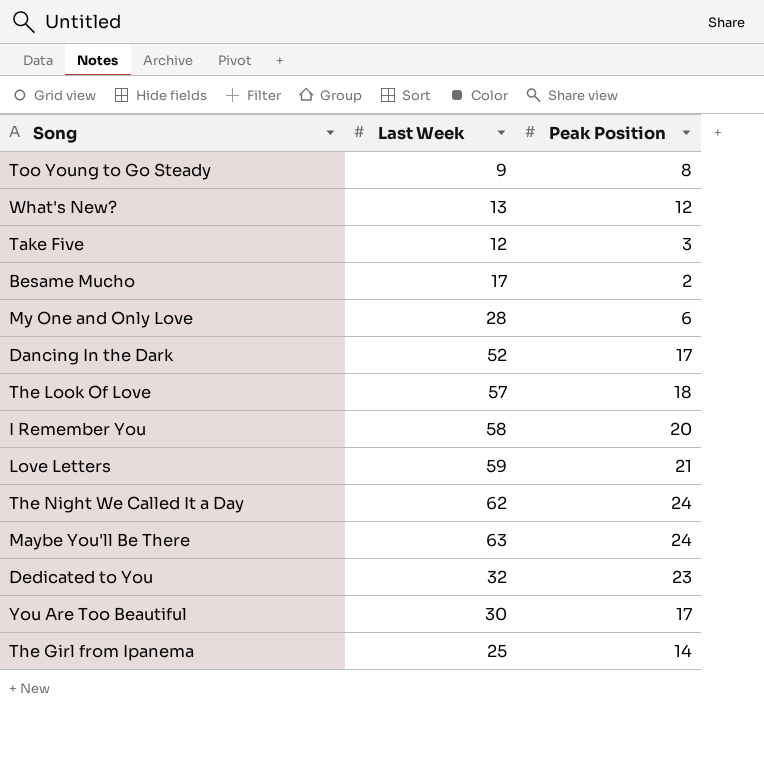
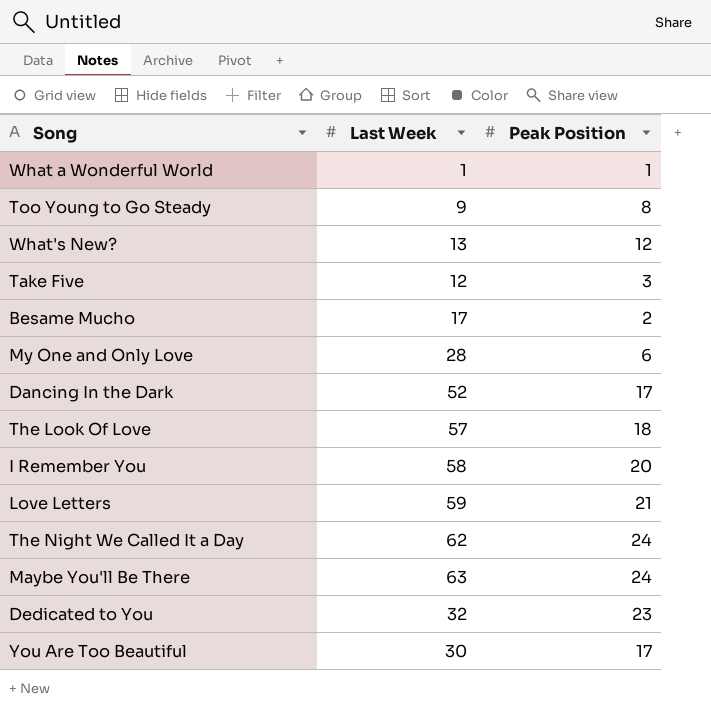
row The Girl from Ipanema: 25 | 14 -> none
row What a Wonderful World: none -> 1 | 1

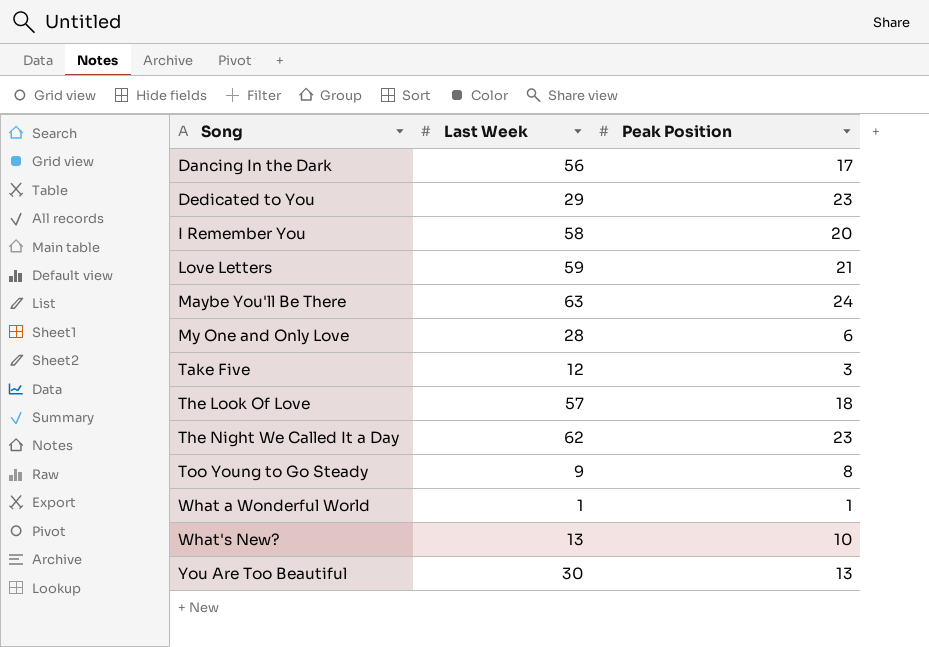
row order: none -> Song ascending
row Besame Mucho: 17 | 2 -> none
Dancing In the Dark | Last Week: 52 -> 56
Dedicated to You | Last Week: 32 -> 29
The Night We Called It a Day | Peak Position: 24 -> 23
What's New? | Peak Position: 12 -> 10
You Are Too Beautiful | Peak Position: 17 -> 13

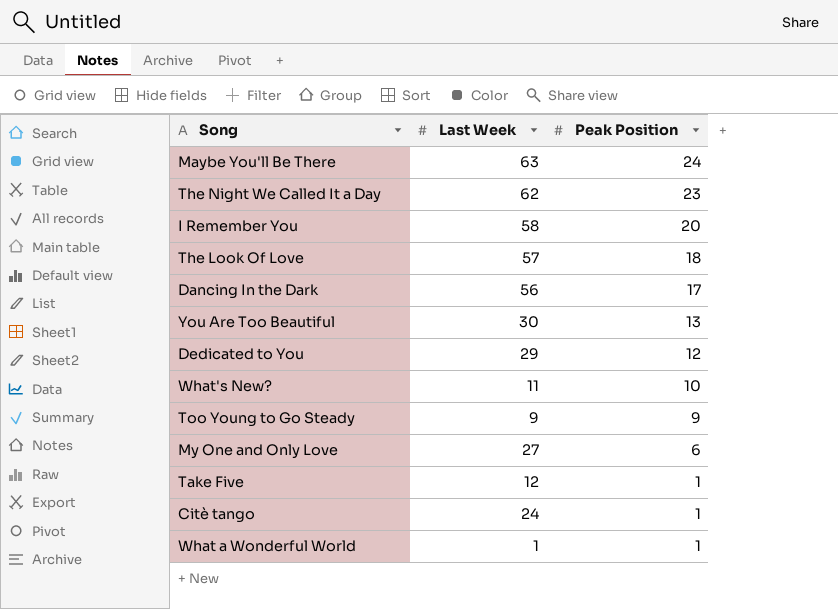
row order: Song ascending -> Peak Position descending
row Love Letters: 59 | 21 -> none
Dedicated to You | Peak Position: 23 -> 12
What's New? | Last Week: 13 -> 11
Too Young to Go Steady | Peak Position: 8 -> 9
My One and Only Love | Last Week: 28 -> 27
Take Five | Peak Position: 3 -> 1
row Citè tango: none -> 24 | 1

